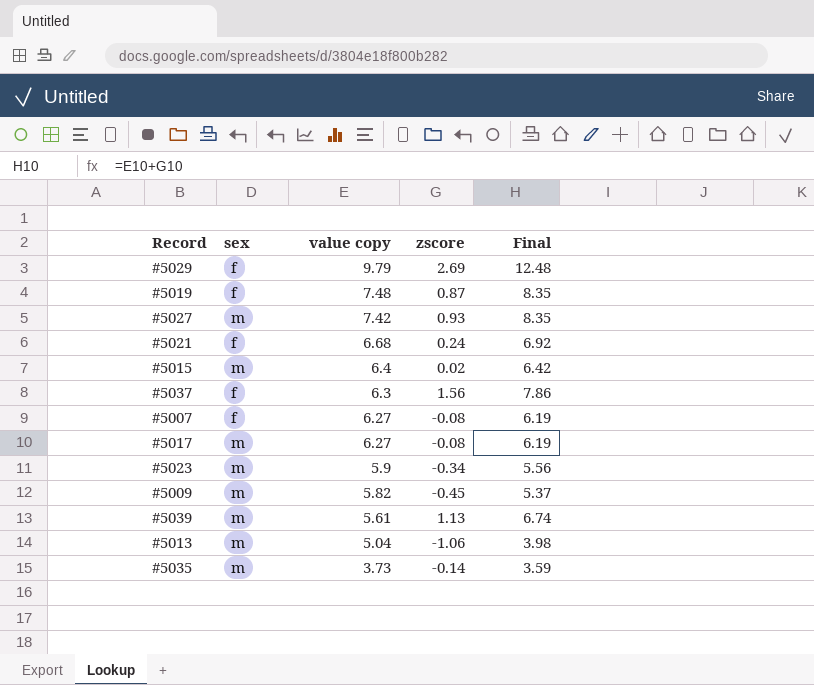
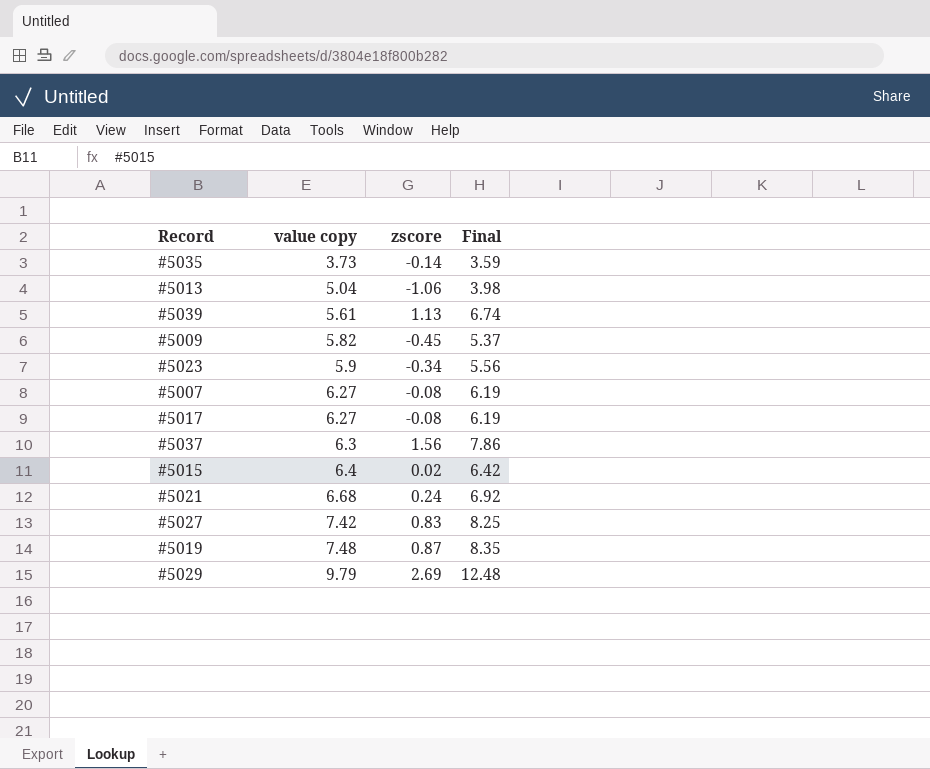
row order: value copy descending -> value copy ascending
column sex | position: 2 -> none
#5027 | zscore: 0.93 -> 0.83
#5027 | Final: 8.35 -> 8.25

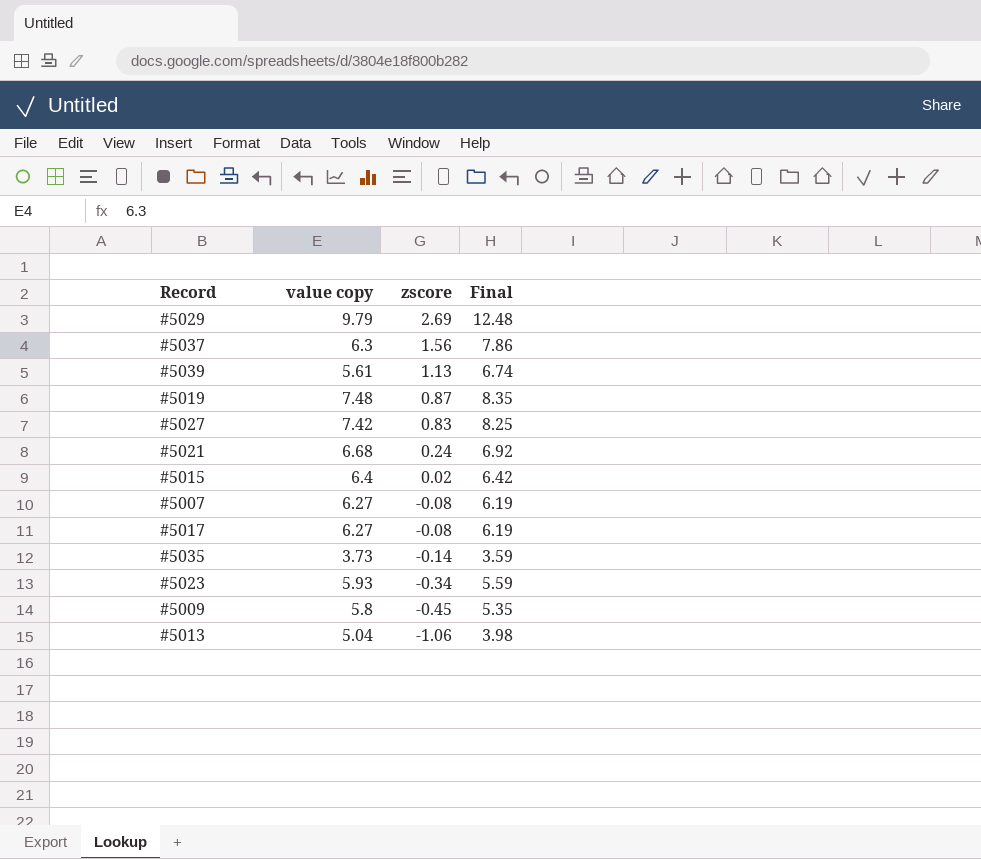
row order: value copy ascending -> zscore descending
#5023 | value copy: 5.9 -> 5.93
#5023 | Final: 5.56 -> 5.59
#5009 | value copy: 5.82 -> 5.8
#5009 | Final: 5.37 -> 5.35

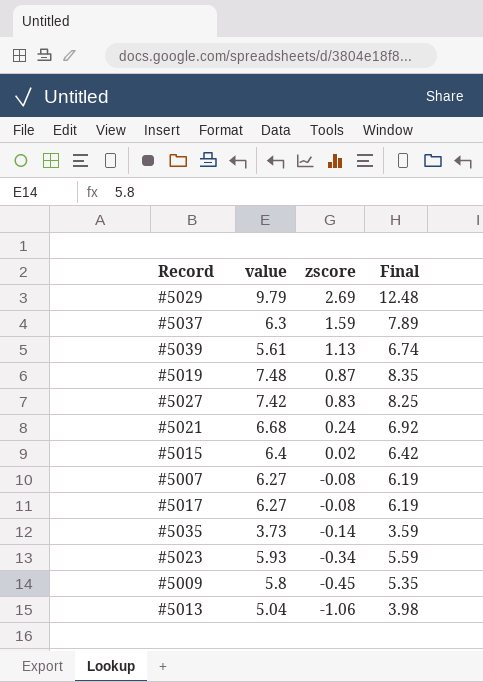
column name: value copy -> value
#5037 | zscore: 1.56 -> 1.59
#5037 | Final: 7.86 -> 7.89

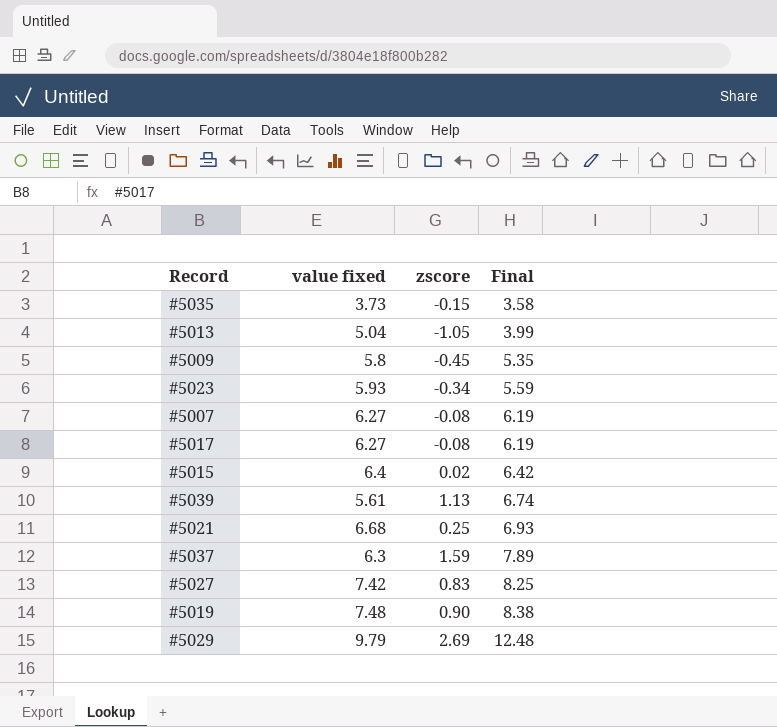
row order: zscore descending -> Final ascending
column name: value -> value fixed
#5035 | zscore: -0.14 -> -0.15
#5035 | Final: 3.59 -> 3.58
#5013 | zscore: -1.06 -> -1.05
#5013 | Final: 3.98 -> 3.99
#5021 | zscore: 0.24 -> 0.25
#5021 | Final: 6.92 -> 6.93
#5019 | zscore: 0.87 -> 0.90
#5019 | Final: 8.35 -> 8.38

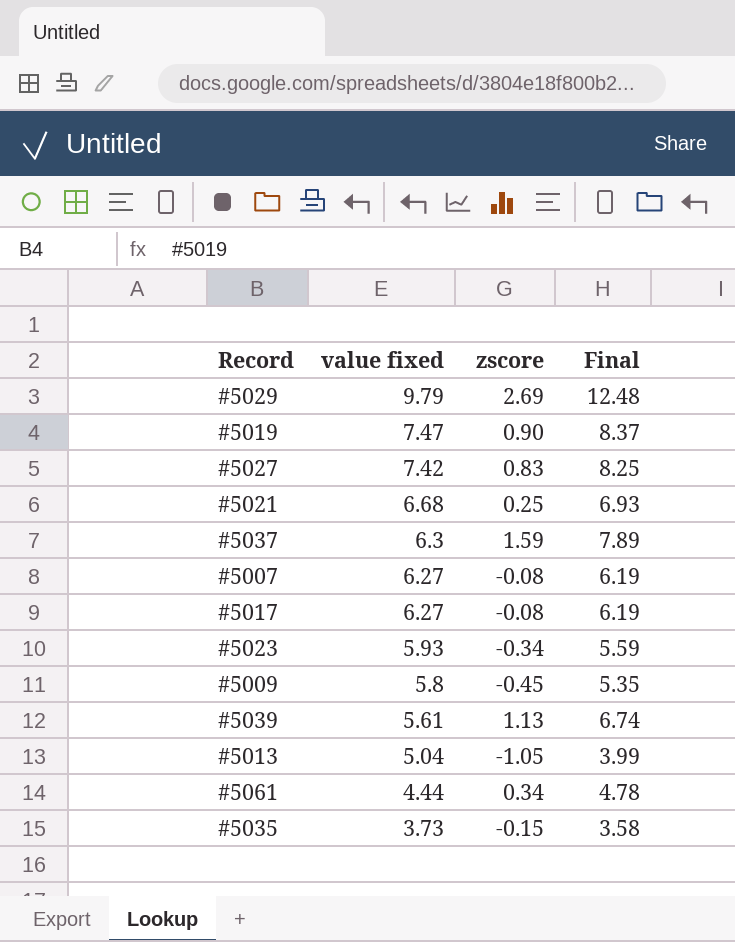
row order: Final ascending -> value fixed descending
row #5015: 6.4 | 0.02 | 6.42 -> none
#5019 | value fixed: 7.48 -> 7.47
#5019 | Final: 8.38 -> 8.37
row #5061: none -> 4.44 | 0.34 | 4.78

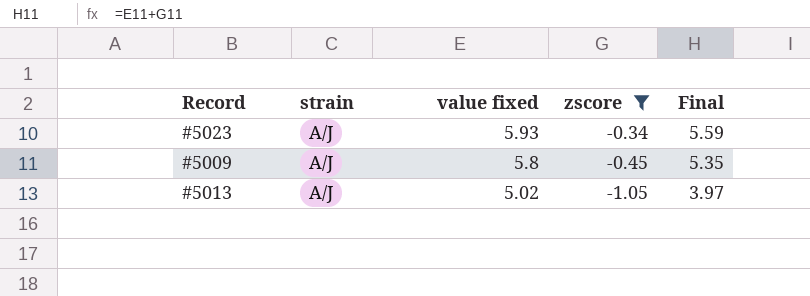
filter: none -> zscore <= -0.34
column strain | position: none -> 2
#5013 | value fixed: 5.04 -> 5.02
#5013 | Final: 3.99 -> 3.97

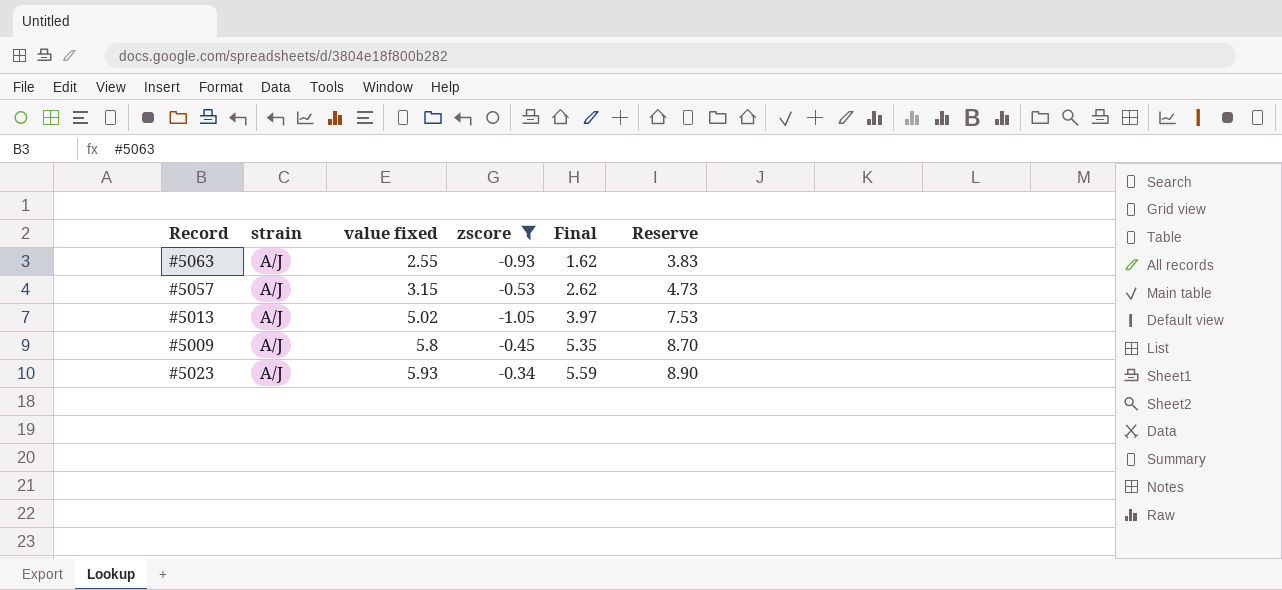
row order: value fixed descending -> value fixed ascending
column Reserve | formula: none -> [value fixed] * 1.5
row #5063: none -> A/J | 2.55 | -0.93 | 1.62 | 3.83
row #5057: none -> A/J | 3.15 | -0.53 | 2.62 | 4.73

